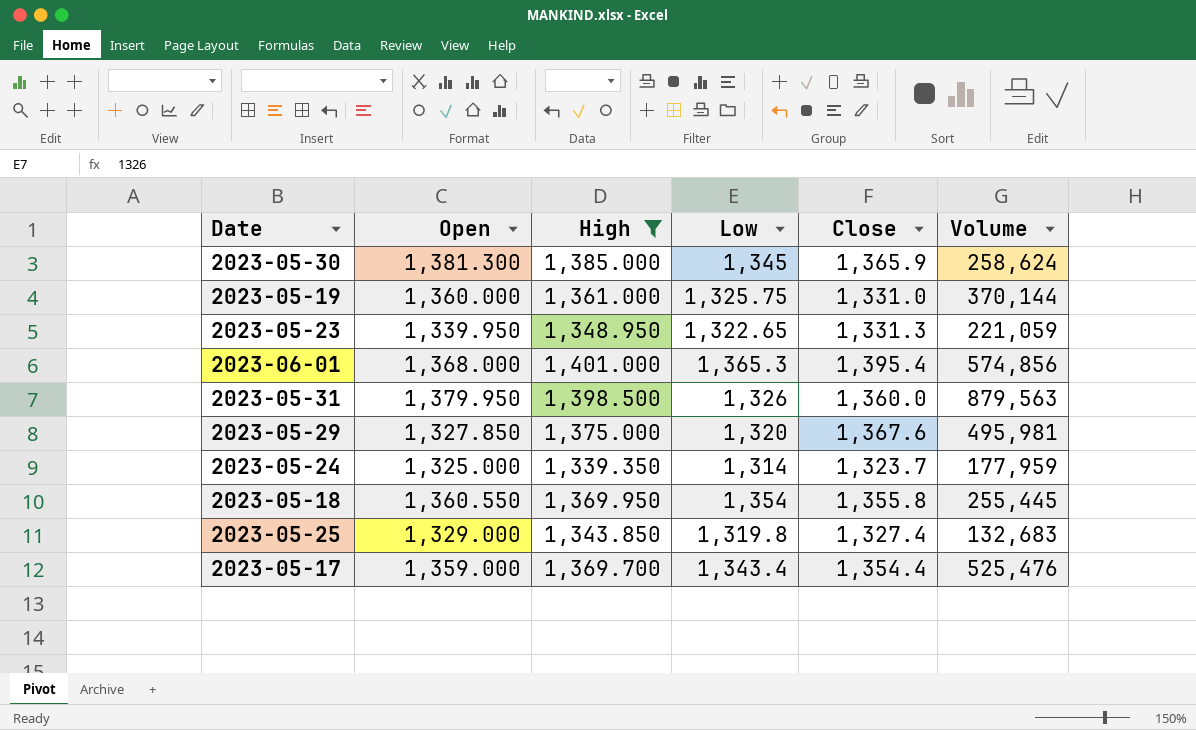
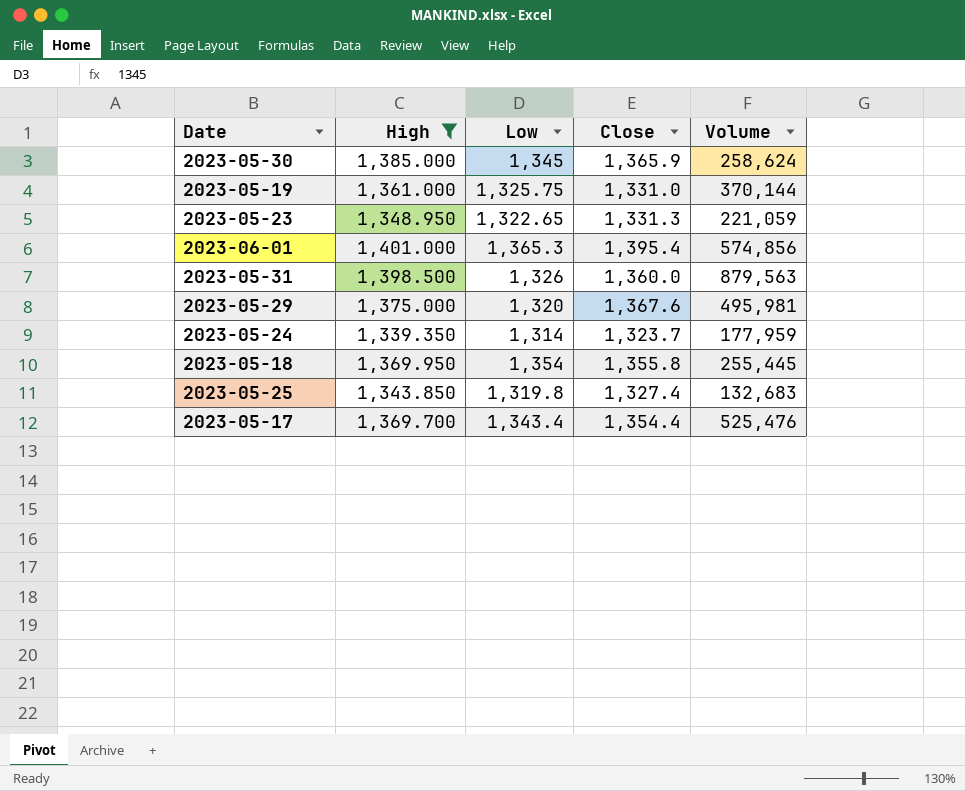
column Open | position: 2 -> none

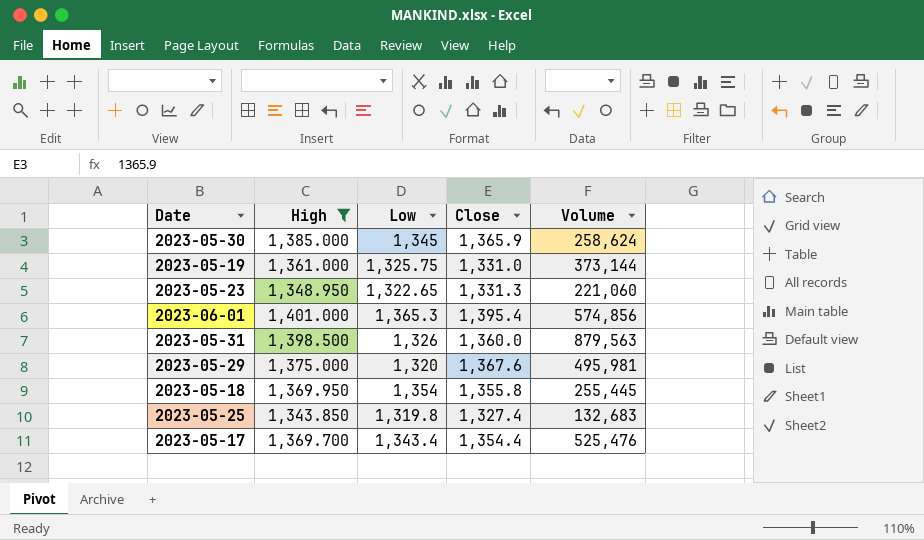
row 2023-05-24: 1,339.350 | 1,314 | 1,323.7 | 177,959 -> none
2023-05-19 | Volume: 370,144 -> 373,144
2023-05-23 | Volume: 221,059 -> 221,060

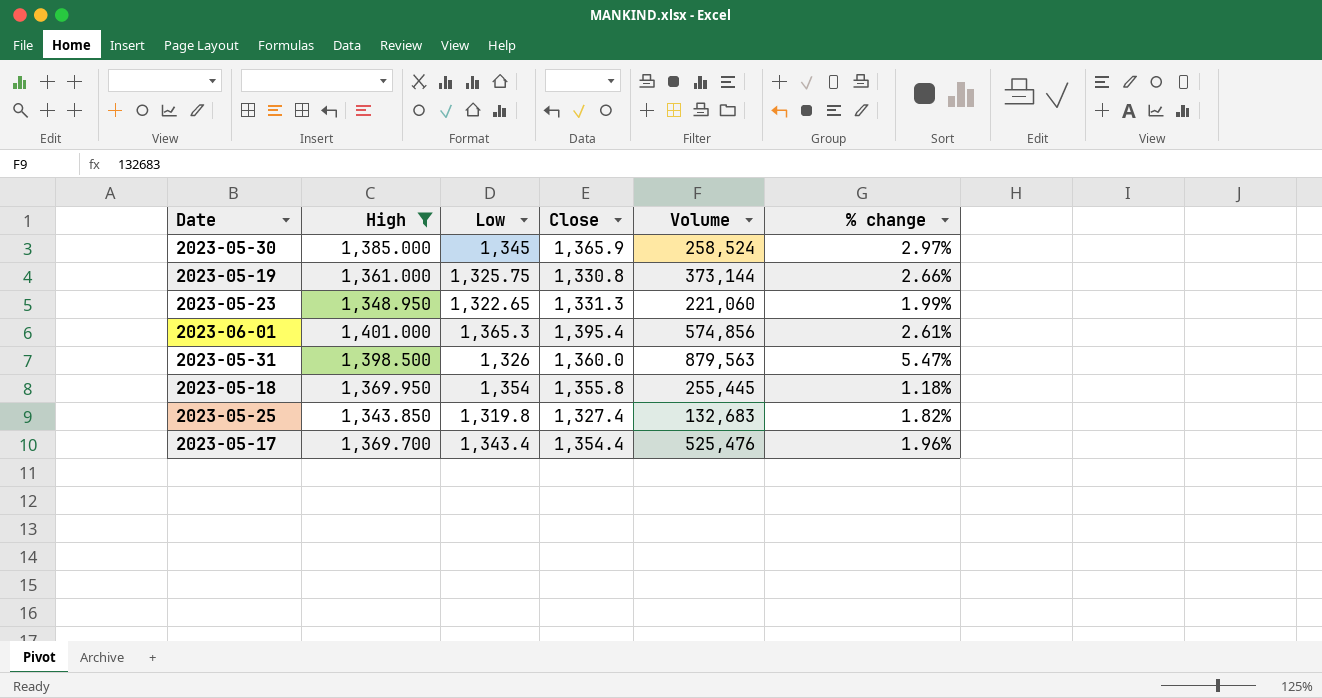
column % change | formula: none -> ([High] - [Low]) / [Low]
row 2023-05-29: 1,375.000 | 1,320 | 1,367.6 | 495,981 -> none
2023-05-30 | Volume: 258,624 -> 258,524
2023-05-19 | Close: 1,331.0 -> 1,330.8

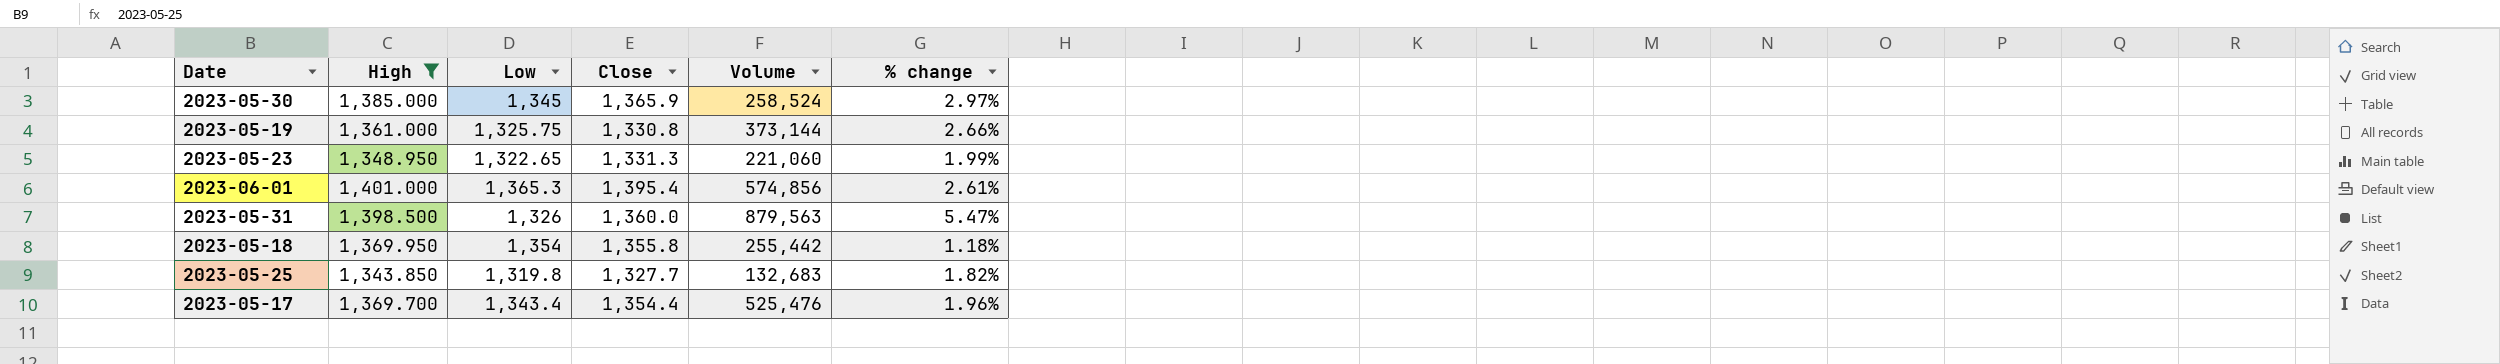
2023-05-18 | Volume: 255,445 -> 255,442
2023-05-25 | Close: 1,327.4 -> 1,327.7

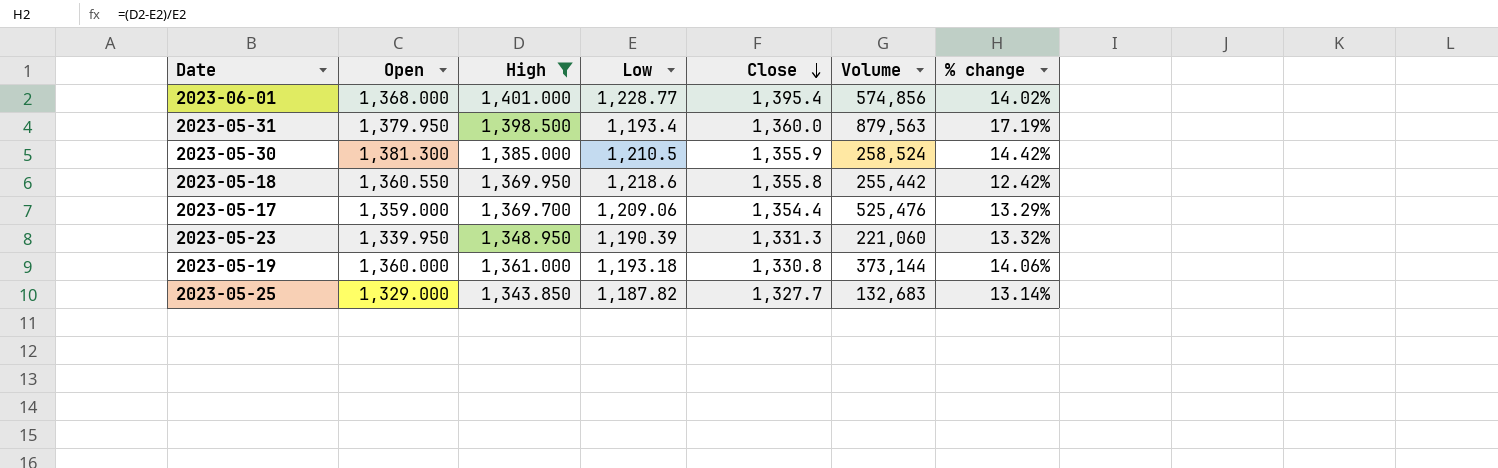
row order: none -> Close descending
column Open | position: none -> 2
2023-06-01 | Low: 1,365.3 -> 1,228.77
2023-06-01 | % change: 2.61% -> 14.02%
2023-05-31 | Low: 1,326 -> 1,193.4
2023-05-31 | % change: 5.47% -> 17.19%
2023-05-30 | Low: 1,345 -> 1,210.5
2023-05-30 | Close: 1,365.9 -> 1,355.9
2023-05-30 | % change: 2.97% -> 14.42%
2023-05-18 | Low: 1,354 -> 1,218.6
2023-05-18 | % change: 1.18% -> 12.42%
2023-05-17 | Low: 1,343.4 -> 1,209.06
2023-05-17 | % change: 1.96% -> 13.29%
2023-05-23 | Low: 1,322.65 -> 1,190.39
2023-05-23 | % change: 1.99% -> 13.32%
2023-05-19 | Low: 1,325.75 -> 1,193.18
2023-05-19 | % change: 2.66% -> 14.06%
2023-05-25 | Low: 1,319.8 -> 1,187.82
2023-05-25 | % change: 1.82% -> 13.14%

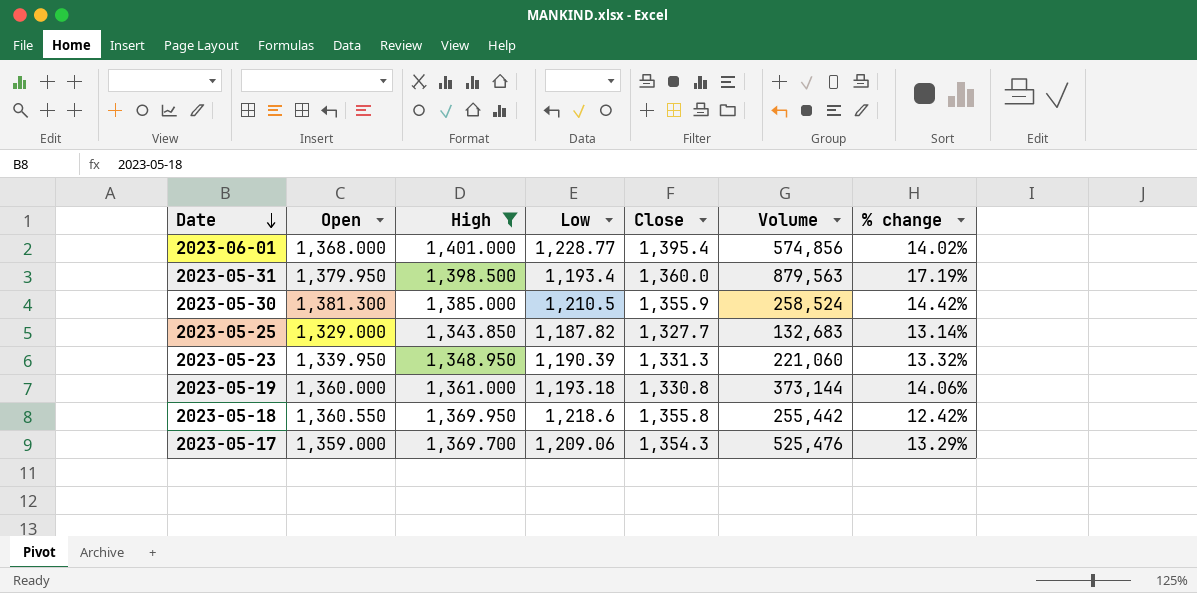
row order: Close descending -> Date descending
2023-05-17 | Close: 1,354.4 -> 1,354.3

